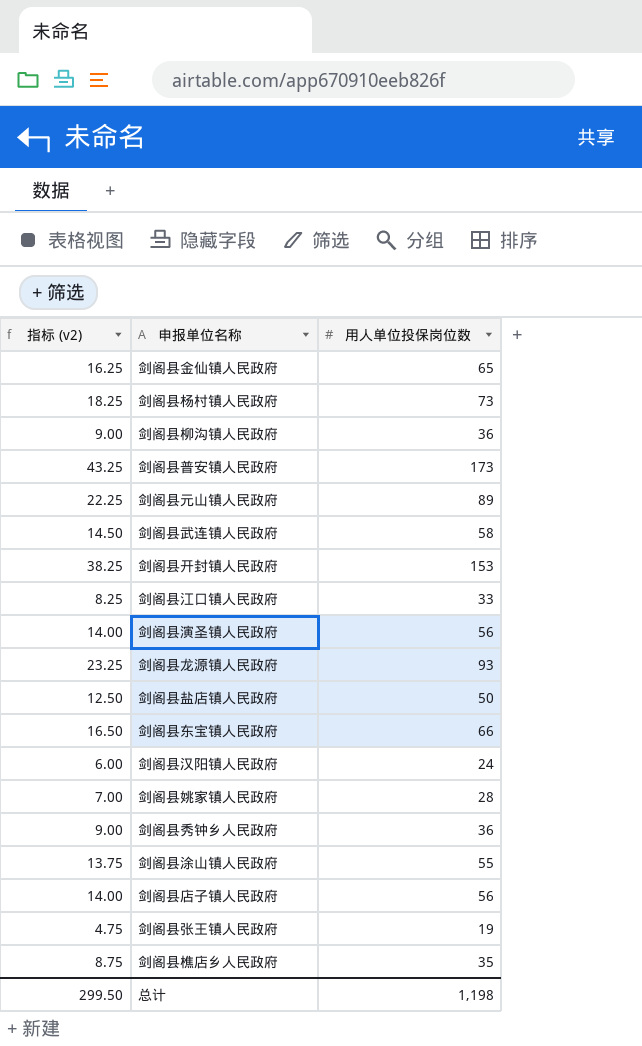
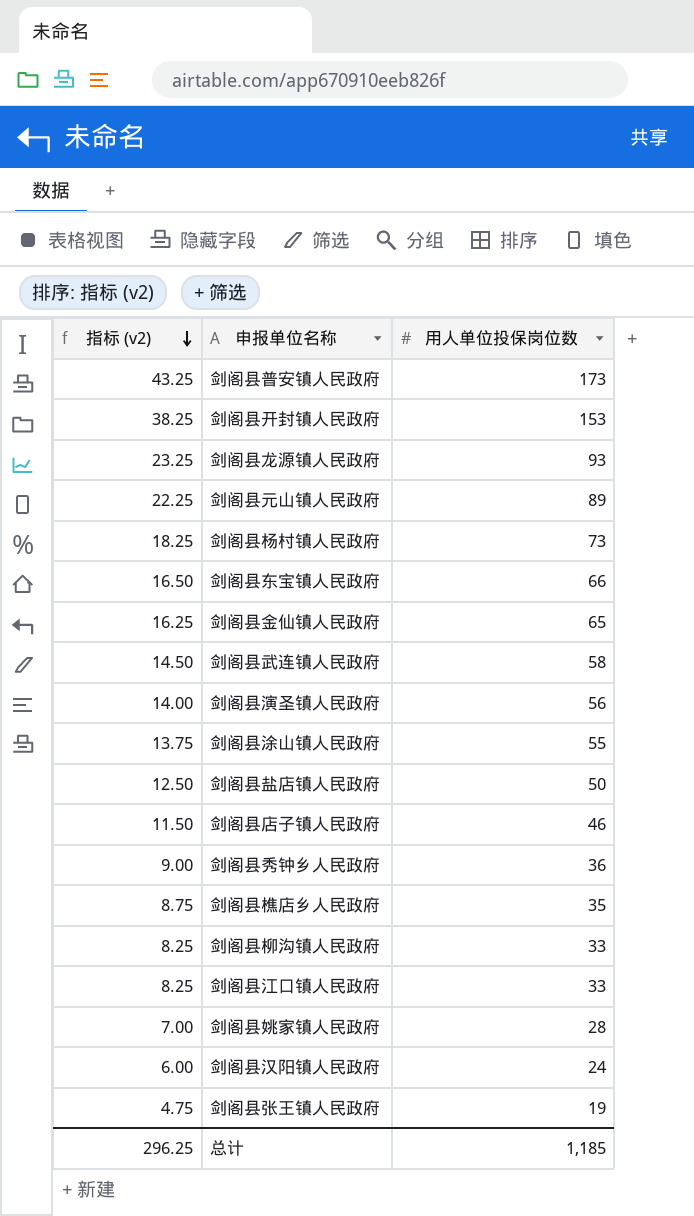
row order: none -> 指标 (v2) descending
剑阁县店子镇人民政府 | 指标 (v2): 14.00 -> 11.50
剑阁县店子镇人民政府 | 用人单位投保岗位数: 56 -> 46
剑阁县柳沟镇人民政府 | 指标 (v2): 9.00 -> 8.25
剑阁县柳沟镇人民政府 | 用人单位投保岗位数: 36 -> 33
总计 | 指标 (v2): 299.50 -> 296.25
总计 | 用人单位投保岗位数: 1,198 -> 1,185

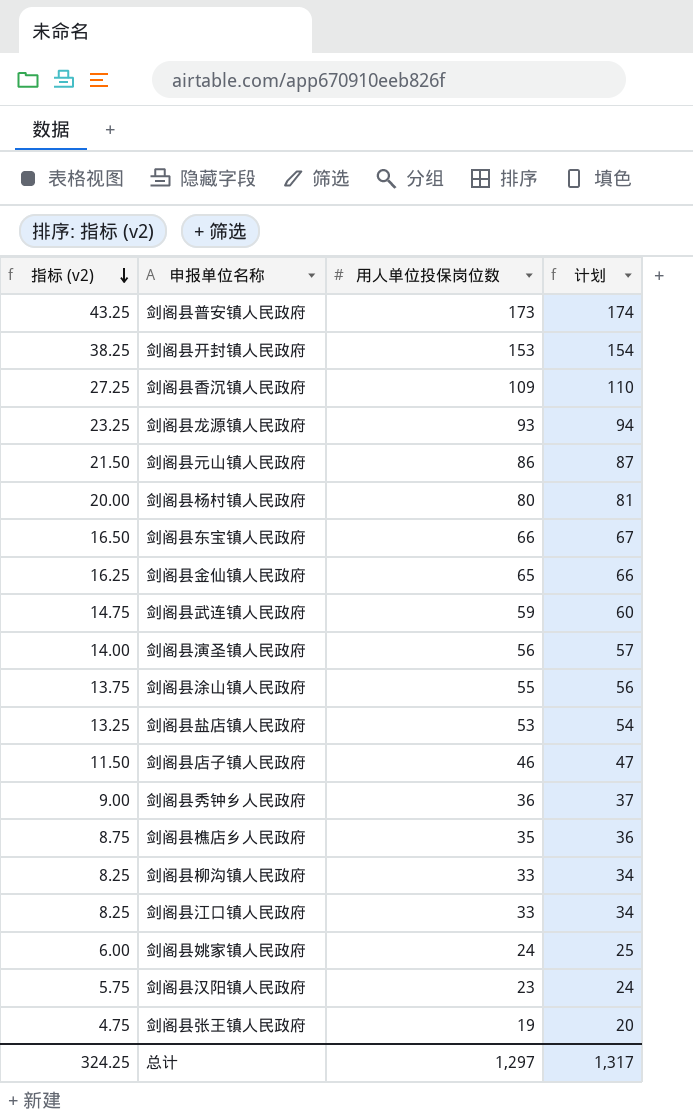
column 计划 | formula: none -> [用人单位投保岗位数] + 1
row 剑阁县香沉镇人民政府: none -> 27.25 | 109 | 110
剑阁县元山镇人民政府 | 指标 (v2): 22.25 -> 21.50
剑阁县元山镇人民政府 | 用人单位投保岗位数: 89 -> 86
剑阁县杨村镇人民政府 | 指标 (v2): 18.25 -> 20.00
剑阁县杨村镇人民政府 | 用人单位投保岗位数: 73 -> 80
剑阁县武连镇人民政府 | 指标 (v2): 14.50 -> 14.75
剑阁县武连镇人民政府 | 用人单位投保岗位数: 58 -> 59
剑阁县盐店镇人民政府 | 指标 (v2): 12.50 -> 13.25
剑阁县盐店镇人民政府 | 用人单位投保岗位数: 50 -> 53
剑阁县姚家镇人民政府 | 指标 (v2): 7.00 -> 6.00
剑阁县姚家镇人民政府 | 用人单位投保岗位数: 28 -> 24
剑阁县汉阳镇人民政府 | 指标 (v2): 6.00 -> 5.75
剑阁县汉阳镇人民政府 | 用人单位投保岗位数: 24 -> 23
总计 | 指标 (v2): 296.25 -> 324.25
总计 | 用人单位投保岗位数: 1,185 -> 1,297

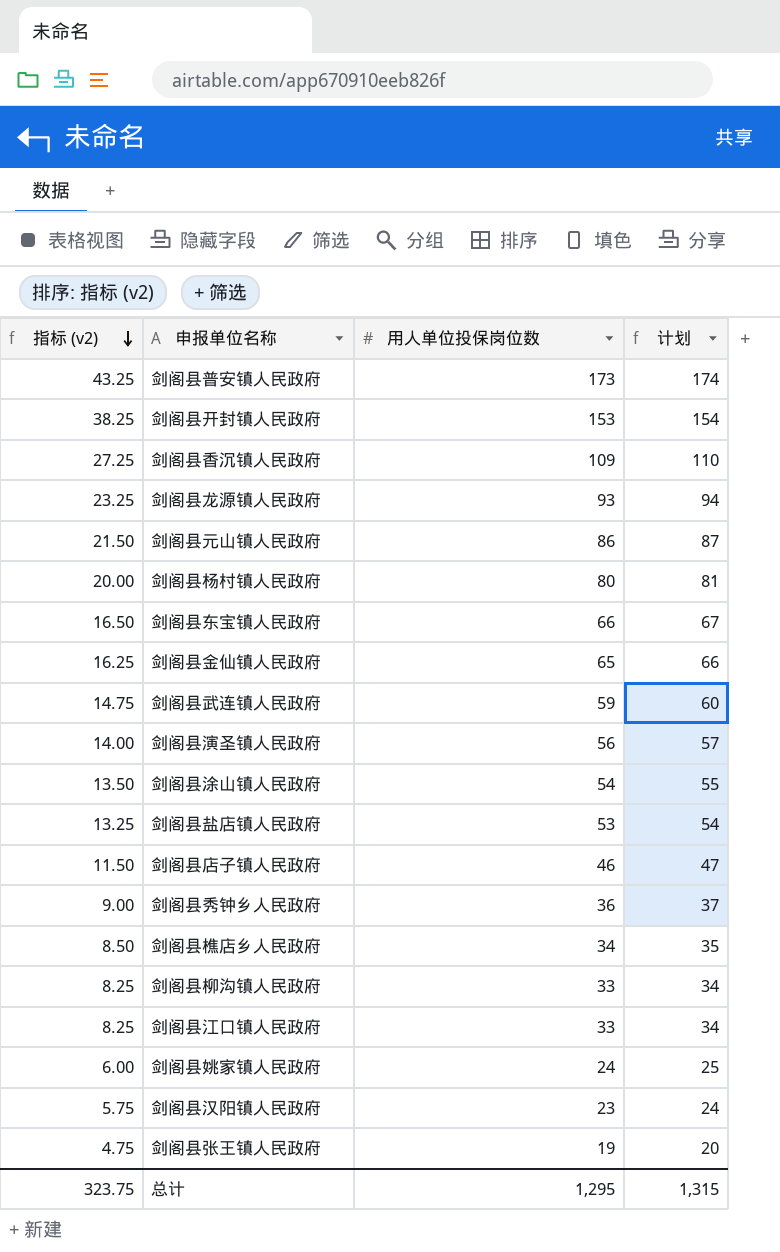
剑阁县涂山镇人民政府 | 指标 (v2): 13.75 -> 13.50
剑阁县涂山镇人民政府 | 用人单位投保岗位数: 55 -> 54
剑阁县涂山镇人民政府 | 计划: 56 -> 55
剑阁县樵店乡人民政府 | 指标 (v2): 8.75 -> 8.50
剑阁县樵店乡人民政府 | 用人单位投保岗位数: 35 -> 34
剑阁县樵店乡人民政府 | 计划: 36 -> 35
总计 | 指标 (v2): 324.25 -> 323.75
总计 | 用人单位投保岗位数: 1,297 -> 1,295
总计 | 计划: 1,317 -> 1,315

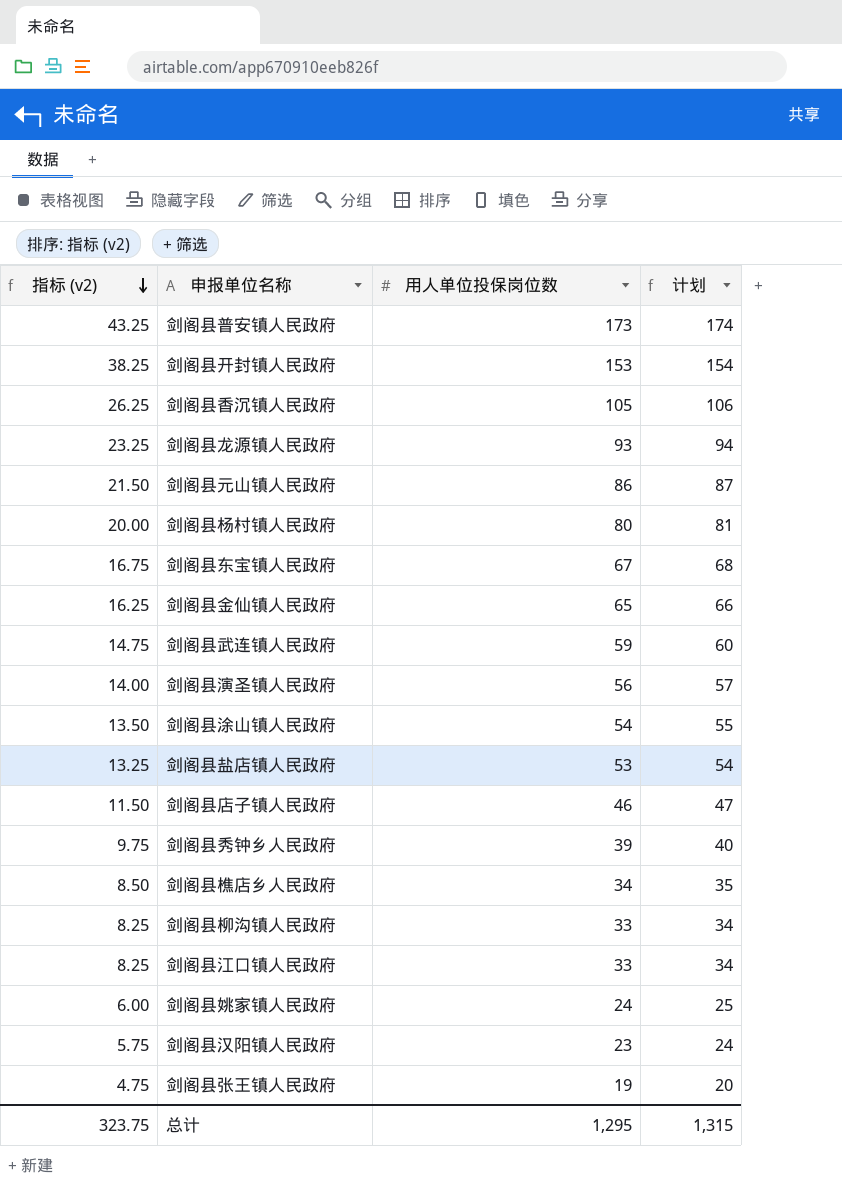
剑阁县香沉镇人民政府 | 指标 (v2): 27.25 -> 26.25
剑阁县香沉镇人民政府 | 用人单位投保岗位数: 109 -> 105
剑阁县香沉镇人民政府 | 计划: 110 -> 106
剑阁县东宝镇人民政府 | 指标 (v2): 16.50 -> 16.75
剑阁县东宝镇人民政府 | 用人单位投保岗位数: 66 -> 67
剑阁县东宝镇人民政府 | 计划: 67 -> 68
剑阁县秀钟乡人民政府 | 指标 (v2): 9.00 -> 9.75
剑阁县秀钟乡人民政府 | 用人单位投保岗位数: 36 -> 39
剑阁县秀钟乡人民政府 | 计划: 37 -> 40

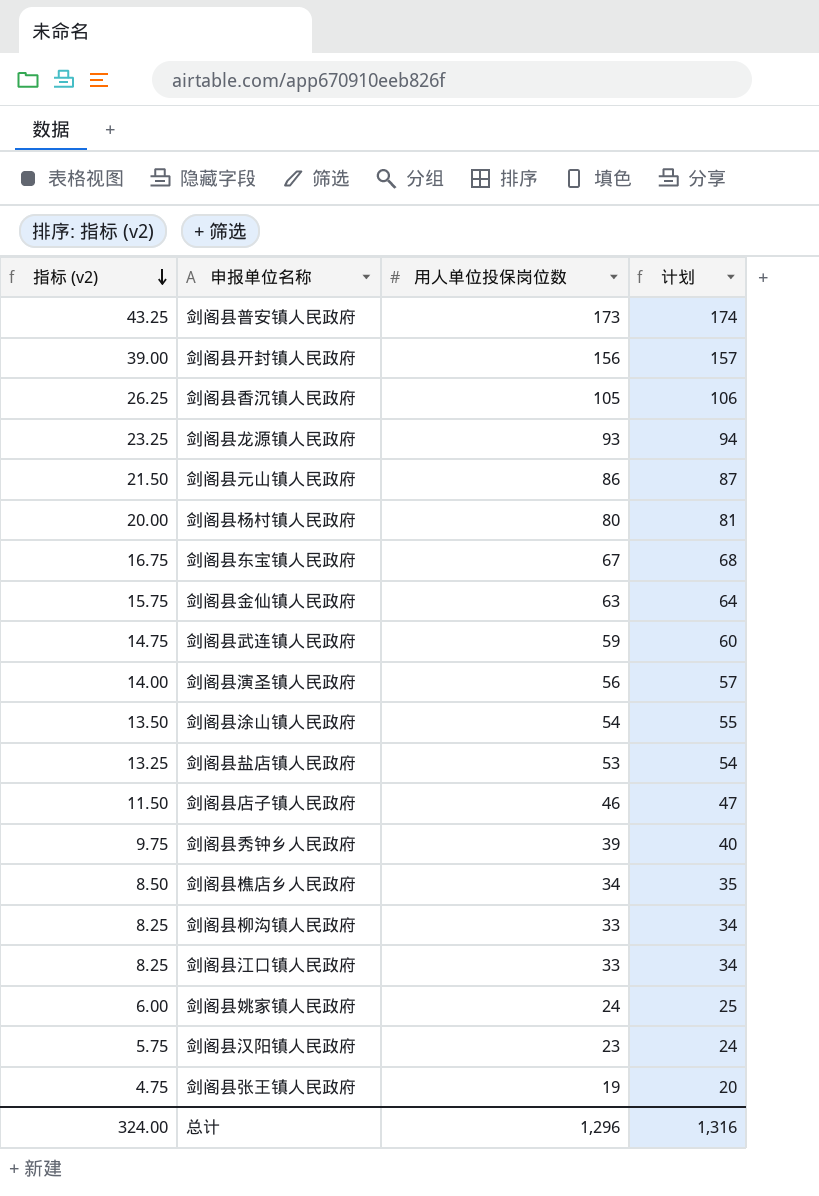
剑阁县开封镇人民政府 | 指标 (v2): 38.25 -> 39.00
剑阁县开封镇人民政府 | 用人单位投保岗位数: 153 -> 156
剑阁县开封镇人民政府 | 计划: 154 -> 157
剑阁县金仙镇人民政府 | 指标 (v2): 16.25 -> 15.75
剑阁县金仙镇人民政府 | 用人单位投保岗位数: 65 -> 63
剑阁县金仙镇人民政府 | 计划: 66 -> 64
总计 | 指标 (v2): 323.75 -> 324.00
总计 | 用人单位投保岗位数: 1,295 -> 1,296
总计 | 计划: 1,315 -> 1,316

